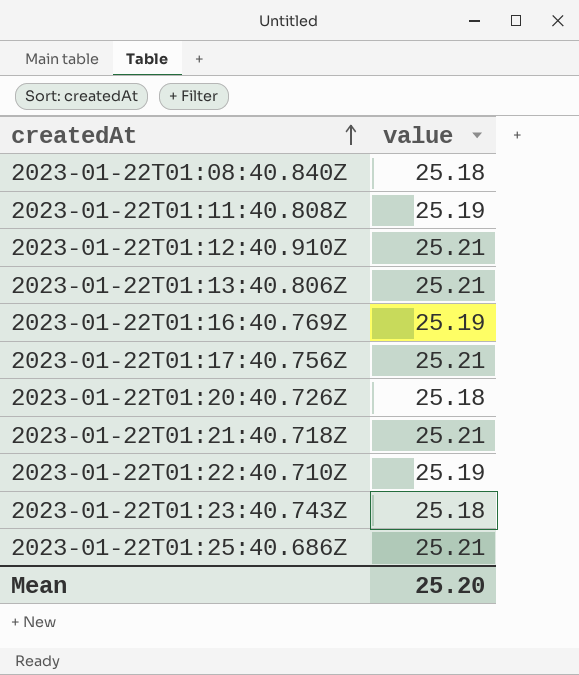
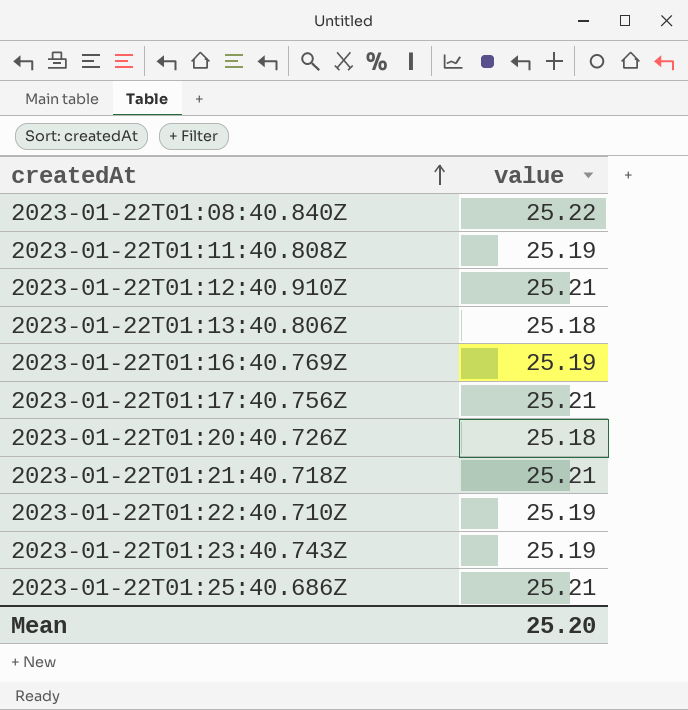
2023-01-22T01:08:40.840Z | value: 25.18 -> 25.22
2023-01-22T01:13:40.806Z | value: 25.21 -> 25.18
2023-01-22T01:23:40.743Z | value: 25.18 -> 25.19

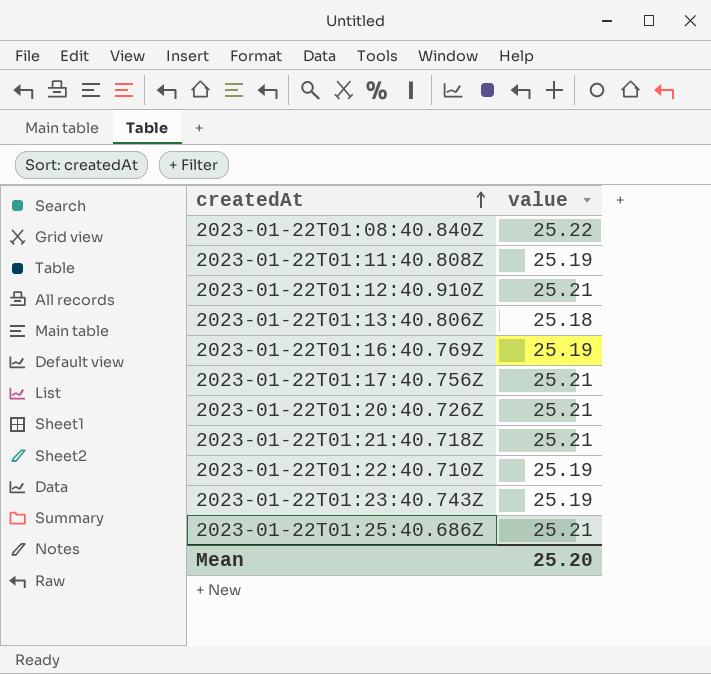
2023-01-22T01:20:40.726Z | value: 25.18 -> 25.21

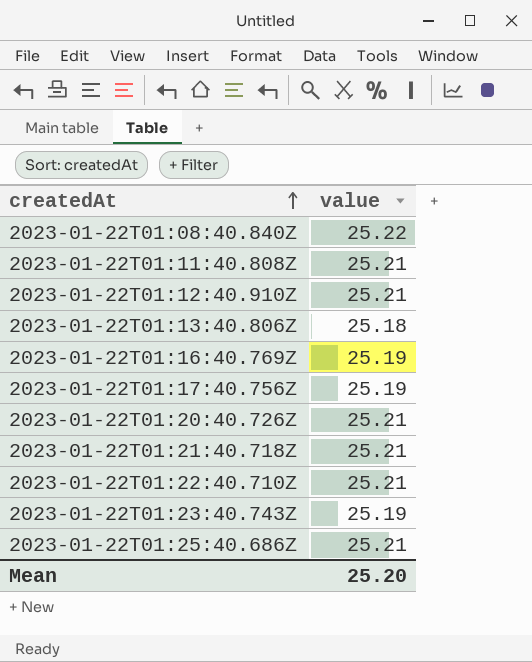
2023-01-22T01:11:40.808Z | value: 25.19 -> 25.21
2023-01-22T01:17:40.756Z | value: 25.21 -> 25.19
2023-01-22T01:22:40.710Z | value: 25.19 -> 25.21

